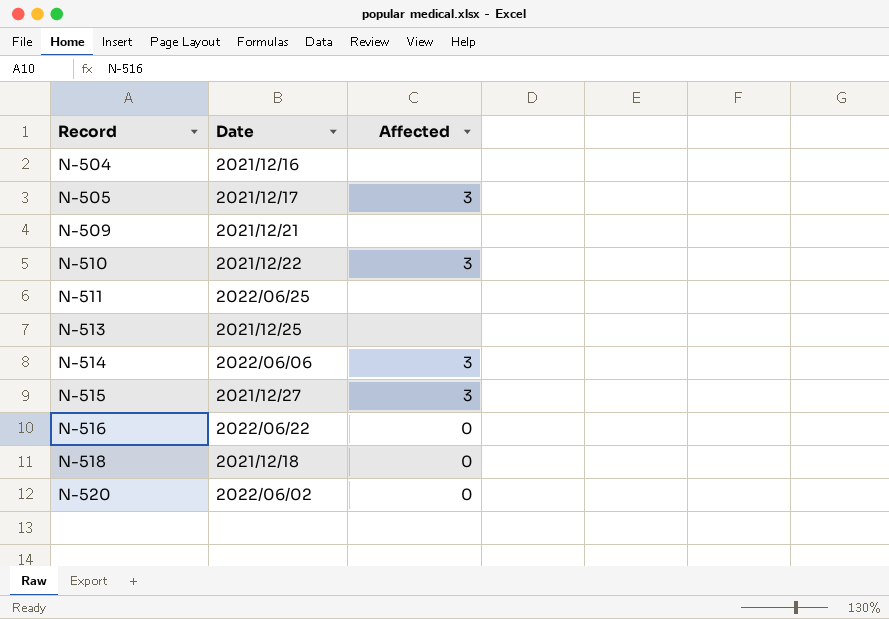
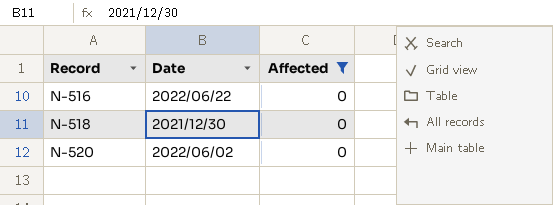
filter: none -> Affected = 0
N-518 | Date: 2021/12/18 -> 2021/12/30

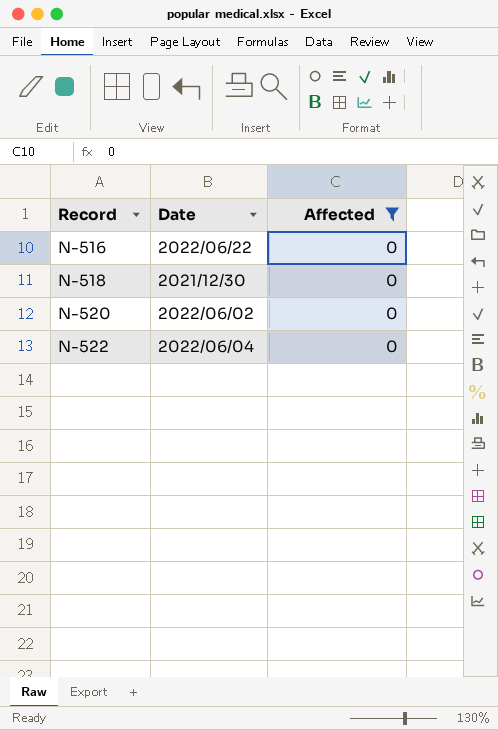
row N-522: none -> 2022/06/04 | 0

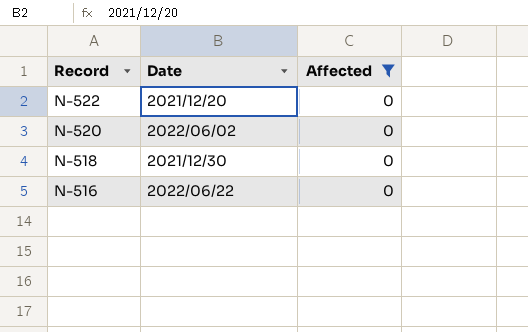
row order: Record ascending -> Record descending
N-522 | Date: 2022/06/04 -> 2021/12/20

